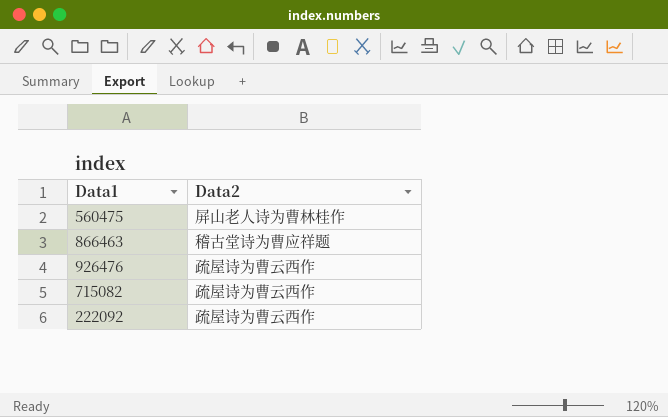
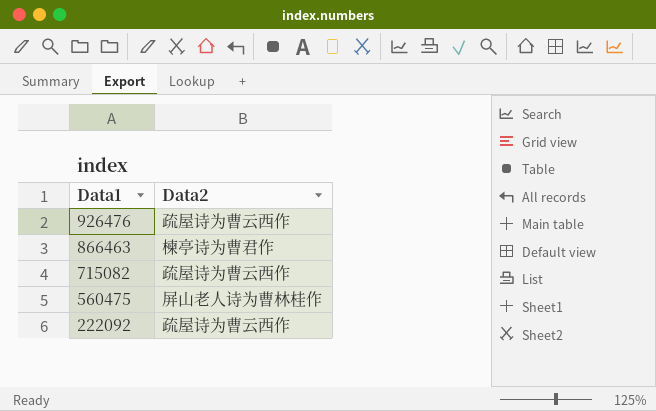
row order: none -> Data1 descending
866463 | Data2: 稽古堂诗为曹应祥题 -> 楝亭诗为曹君作

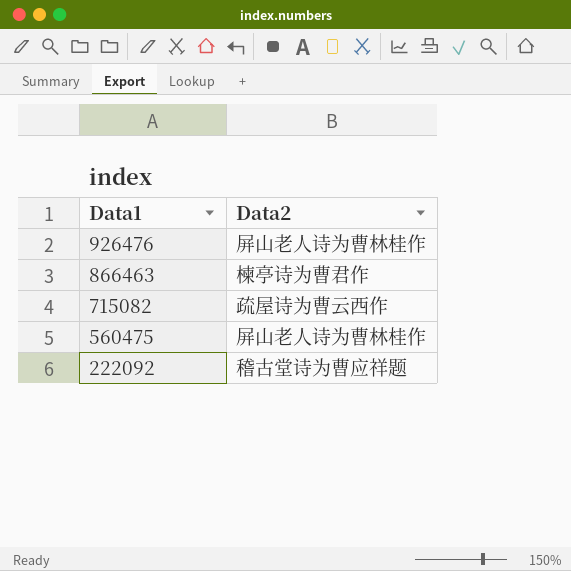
926476 | Data2: 疏屋诗为曹云西作 -> 屏山老人诗为曹林桂作
222092 | Data2: 疏屋诗为曹云西作 -> 稽古堂诗为曹应祥题

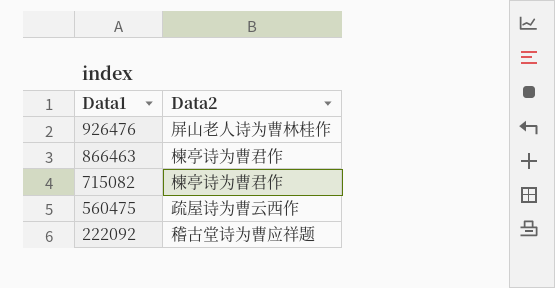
715082 | Data2: 疏屋诗为曹云西作 -> 楝亭诗为曹君作
560475 | Data2: 屏山老人诗为曹林桂作 -> 疏屋诗为曹云西作

